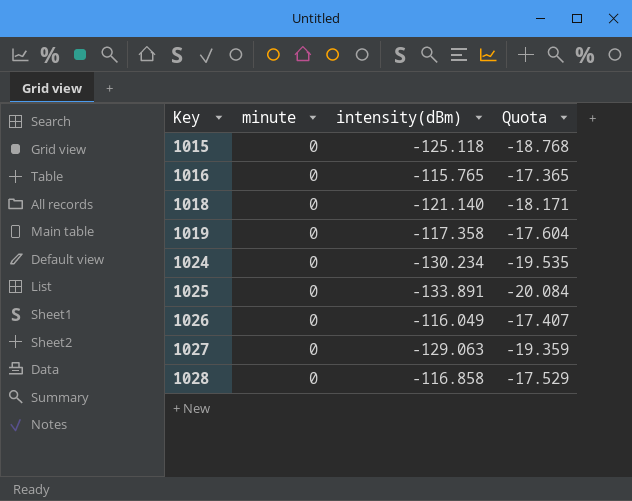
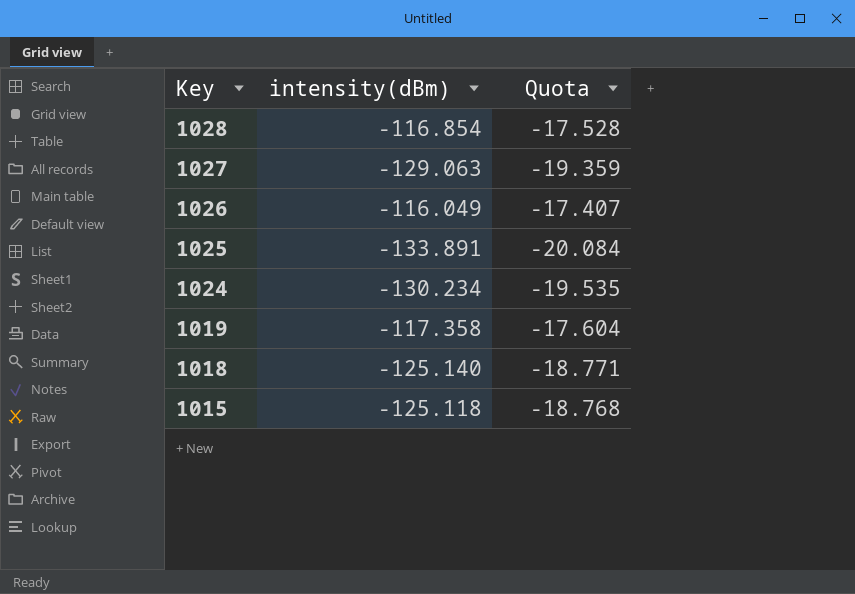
row order: Key ascending -> Key descending
column minute | position: 2 -> none
row 1016: 0 | -115.765 | -17.365 -> none
1028 | intensity(dBm): -116.858 -> -116.854
1028 | Quota: -17.529 -> -17.528
1018 | intensity(dBm): -121.140 -> -125.140
1018 | Quota: -18.171 -> -18.771

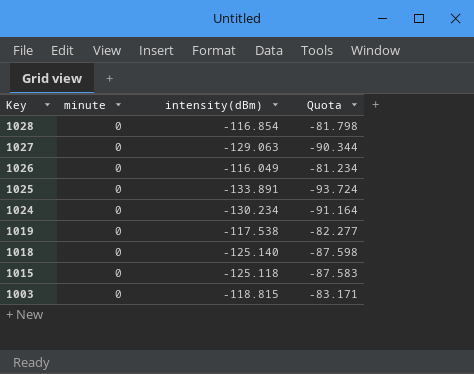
column minute | position: none -> 2
column Quota | formula: [intensity(dBm)] * 0.15 -> [intensity(dBm)] * 0.7
1019 | intensity(dBm): -117.358 -> -117.538
row 1003: none -> 0 | -118.815 | -83.171

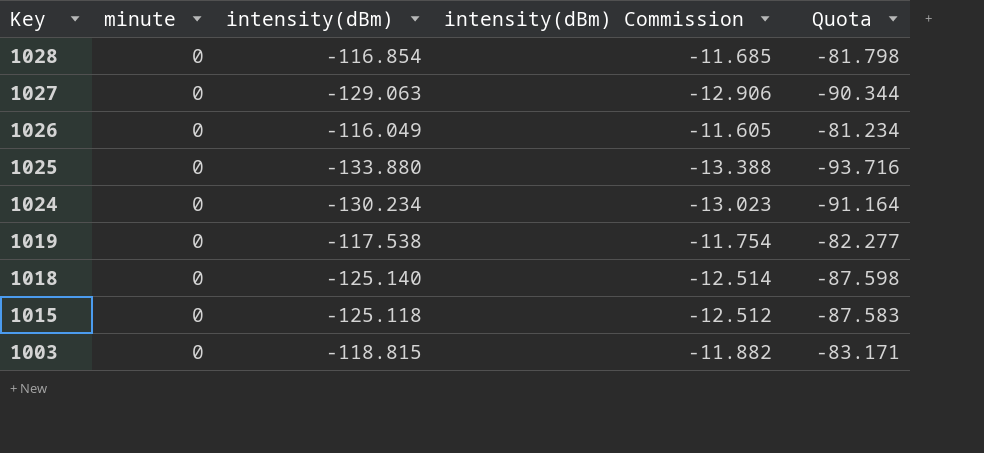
column intensity(dBm) Commission | formula: none -> [intensity(dBm)] * 0.1
1025 | intensity(dBm): -133.891 -> -133.880
1025 | Quota: -93.724 -> -93.716

